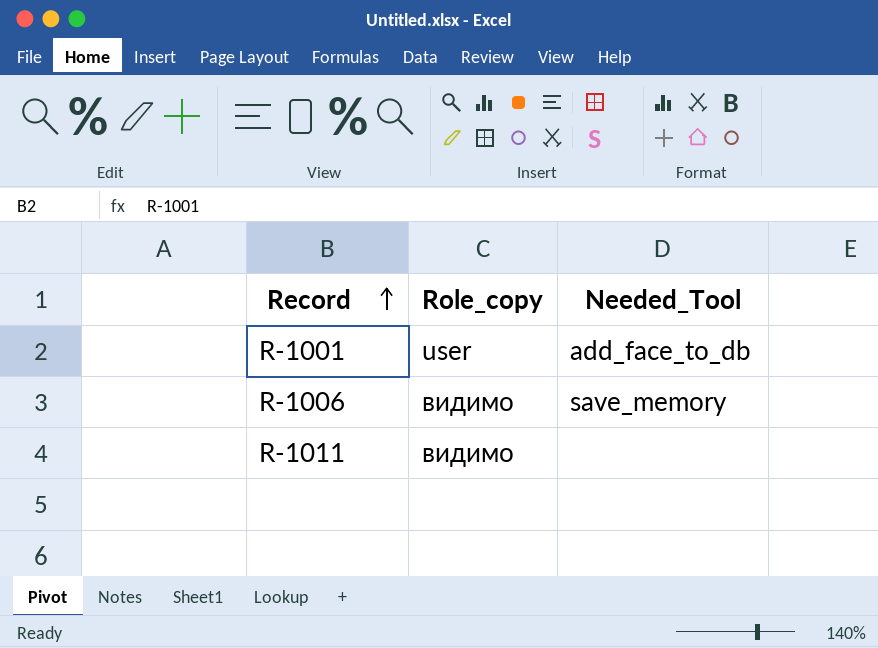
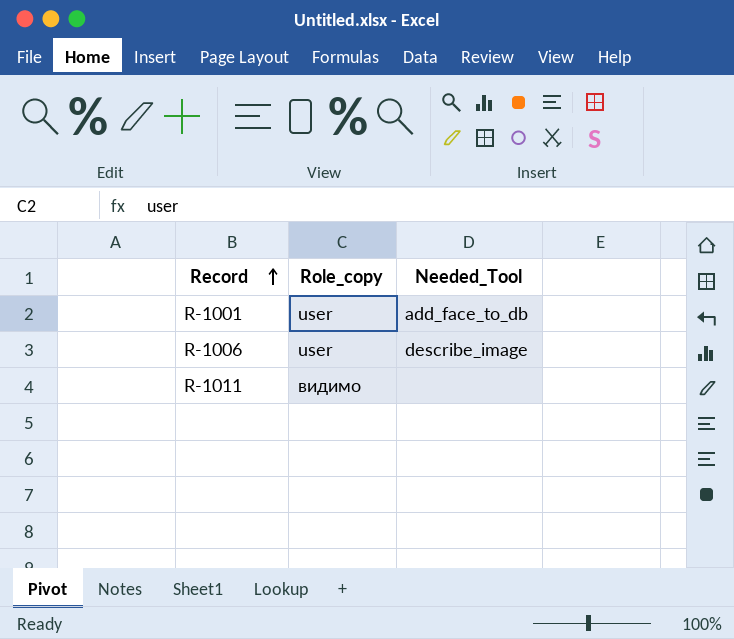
R-1006 | Role_copy: видимо -> user
R-1006 | Needed_Tool: save_memory -> describe_image

